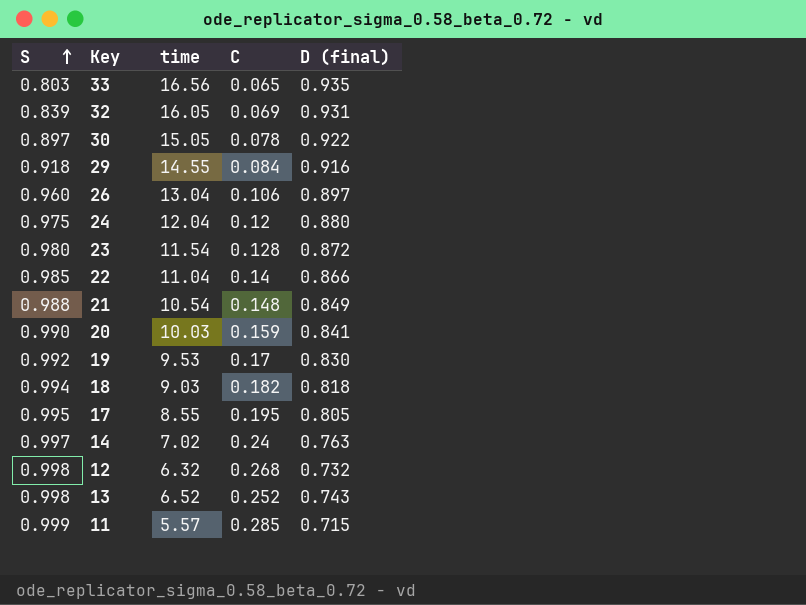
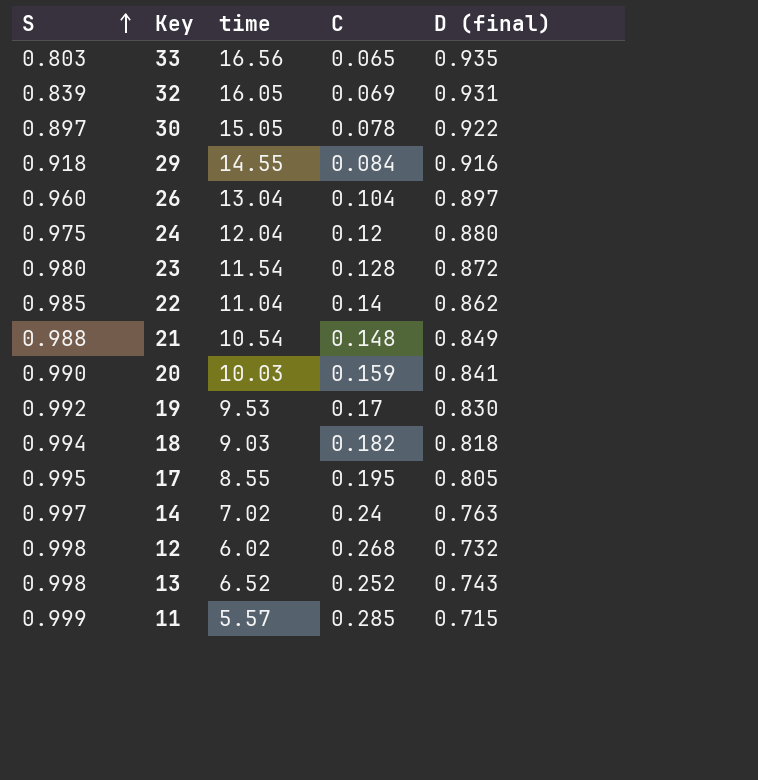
26 | C: 0.106 -> 0.104
22 | D (final): 0.866 -> 0.862
12 | time: 6.32 -> 6.02

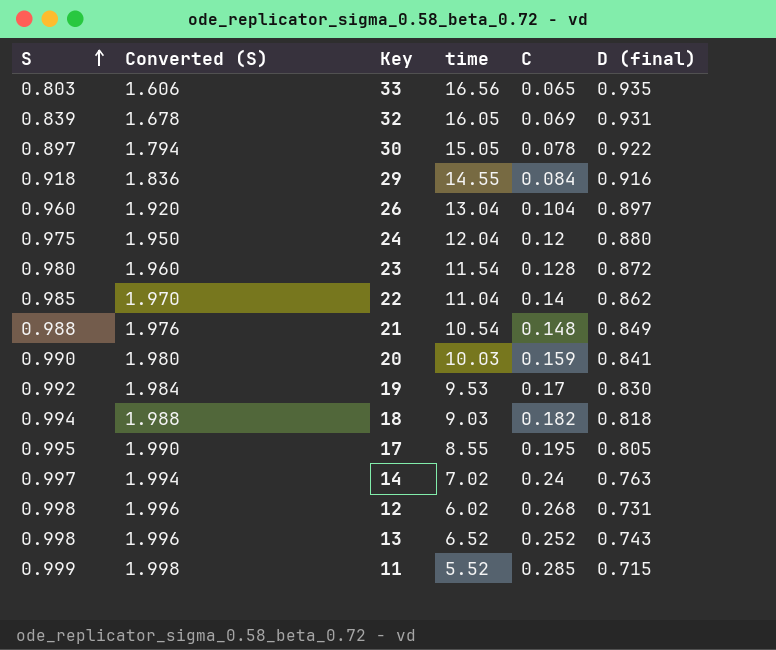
column Converted (S) | formula: none -> [S] * 2
12 | D (final): 0.732 -> 0.731
11 | time: 5.57 -> 5.52

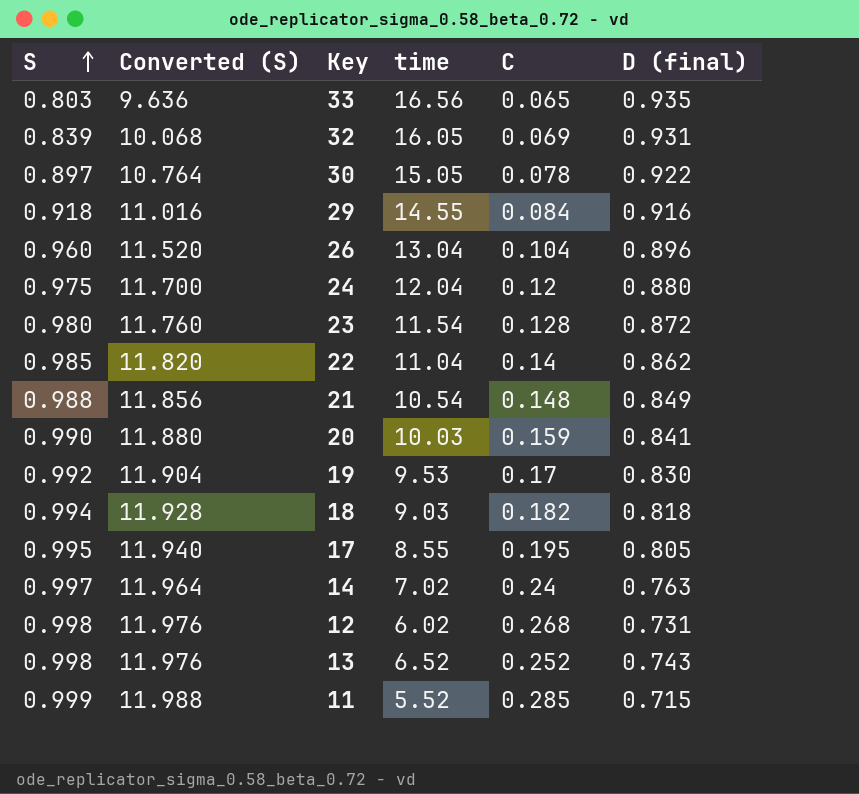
column Converted (S) | formula: [S] * 2 -> [S] * 12
26 | D (final): 0.897 -> 0.896

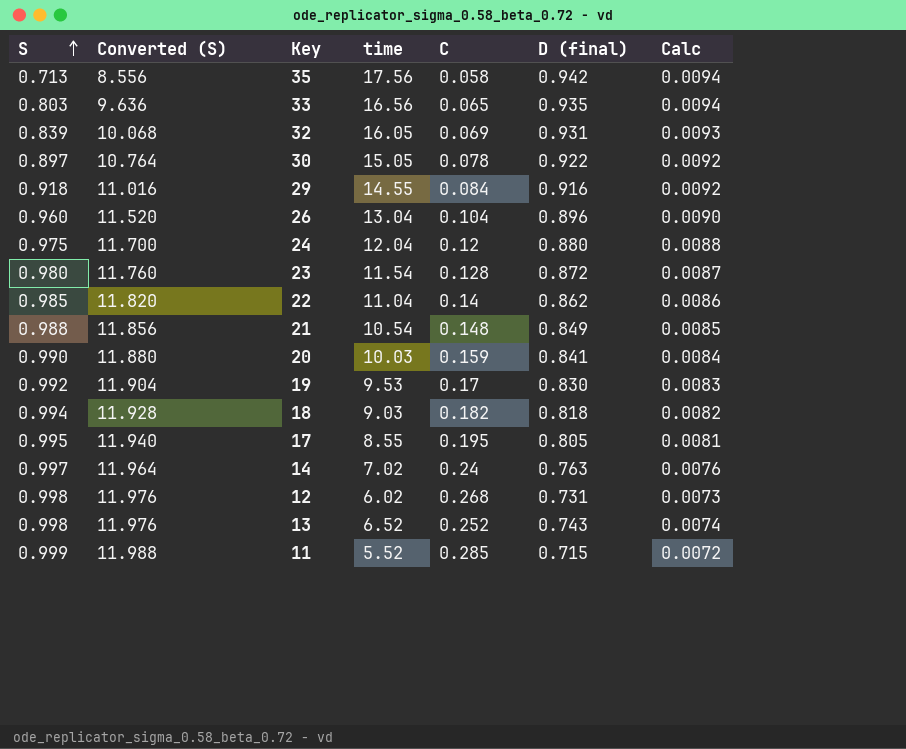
column Calc | formula: none -> [D (final)] * 0.01
row 35: none -> 0.713 | 8.556 | 17.56 | 0.058 | 0.942 | 0.0094

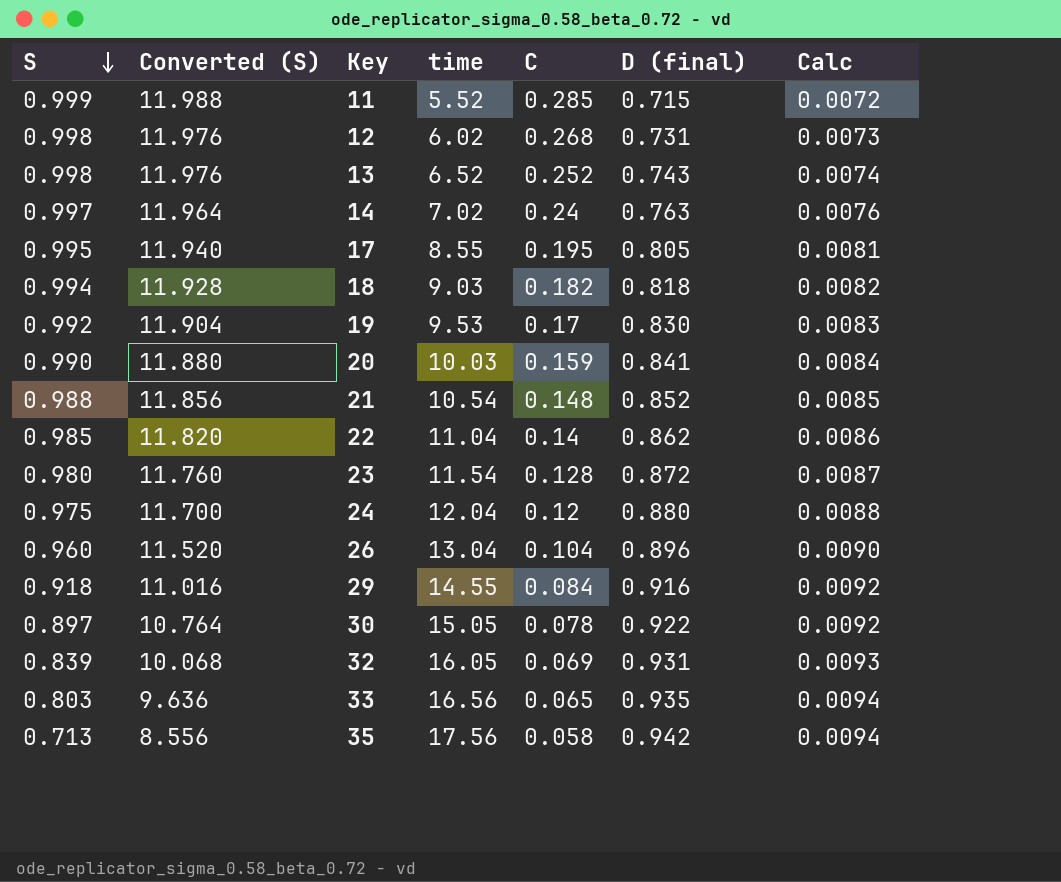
row order: S ascending -> S descending
21 | D (final): 0.849 -> 0.852

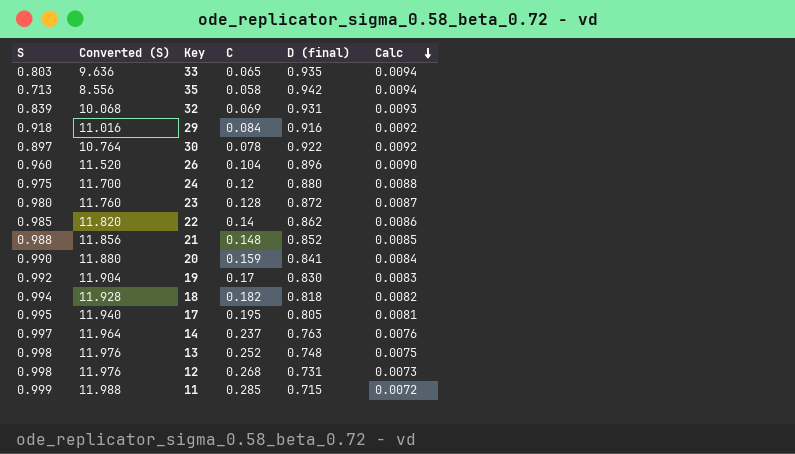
row order: S descending -> Calc descending
column time | position: 4 -> none
14 | C: 0.24 -> 0.237
13 | D (final): 0.743 -> 0.748
13 | Calc: 0.0074 -> 0.0075

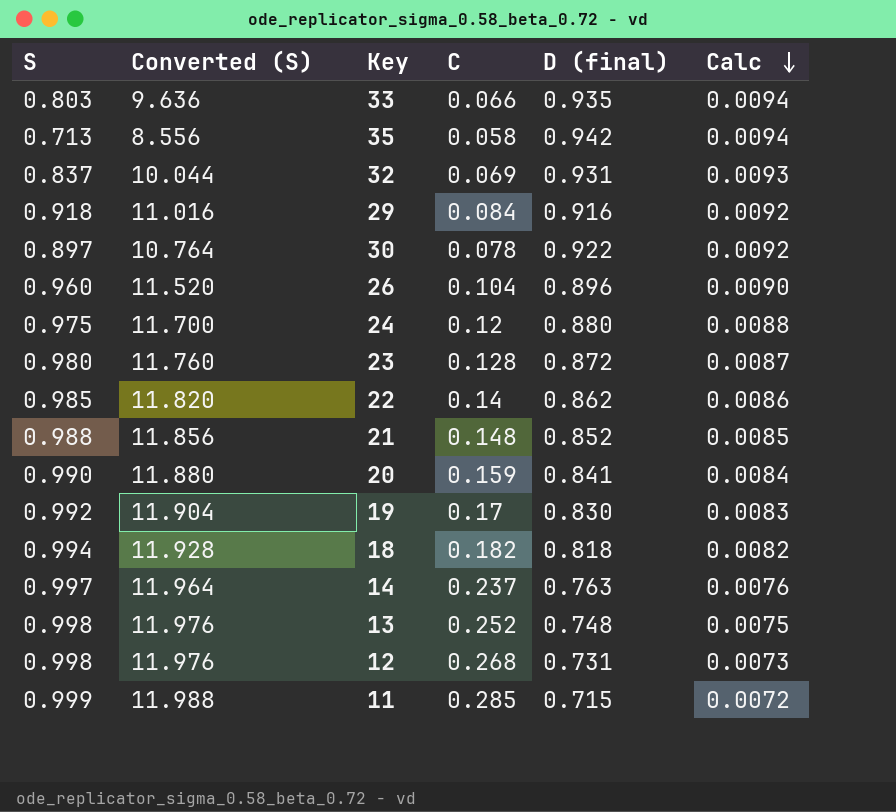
row 17: 0.995 | 11.940 | 0.195 | 0.805 | 0.0081 -> none
33 | C: 0.065 -> 0.066
32 | S: 0.839 -> 0.837
32 | Converted (S): 10.068 -> 10.044

